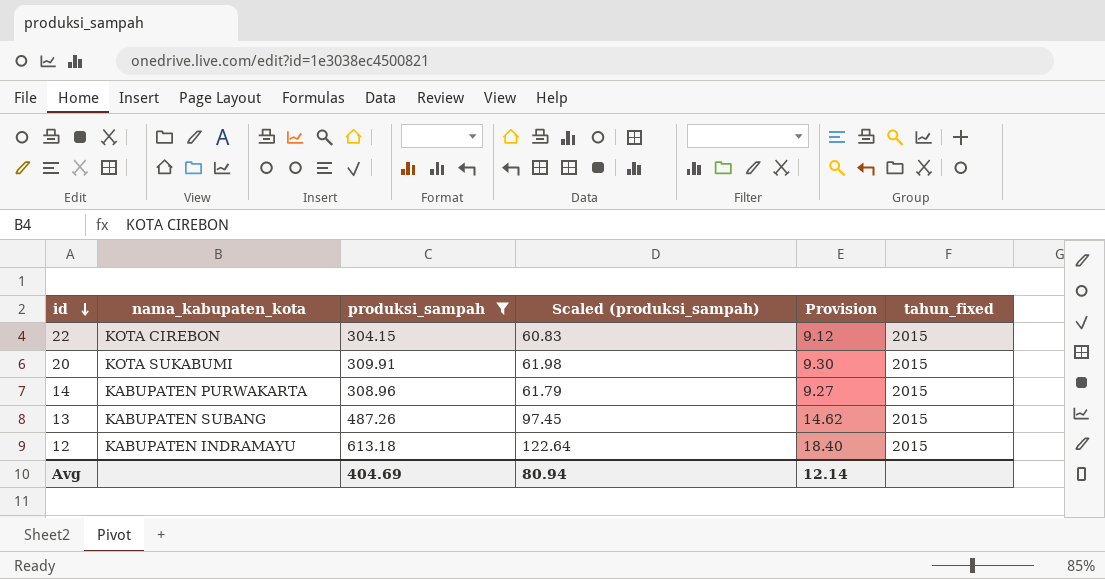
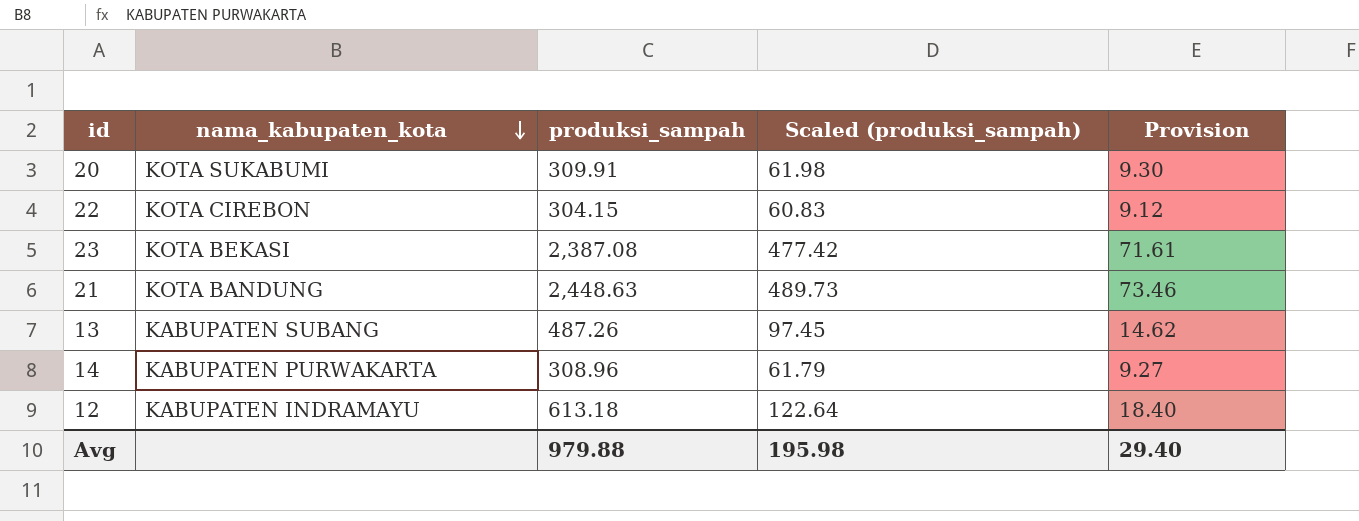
filter: produksi_sampah <= 613.18 -> none
row order: id descending -> nama_kabupaten_kota descending
column tahun_fixed | position: 6 -> none
Avg | produksi_sampah: 404.69 -> 979.88
Avg | Scaled (produksi_sampah): 80.94 -> 195.98
Avg | Provision: 12.14 -> 29.40

